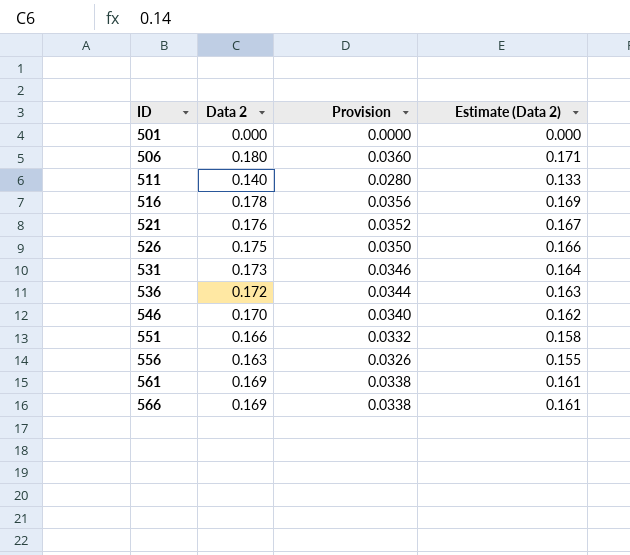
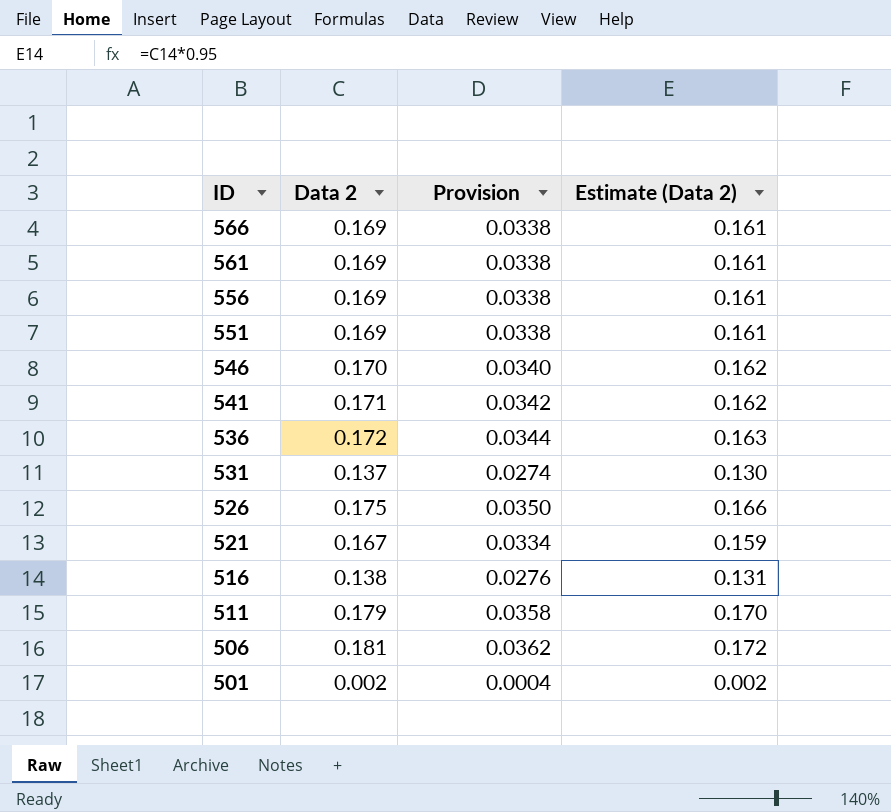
row order: ID ascending -> ID descending
556 | Data 2: 0.163 -> 0.169
556 | Provision: 0.0326 -> 0.0338
556 | Estimate (Data 2): 0.155 -> 0.161
551 | Data 2: 0.166 -> 0.169
551 | Provision: 0.0332 -> 0.0338
551 | Estimate (Data 2): 0.158 -> 0.161
row 541: none -> 0.171 | 0.0342 | 0.162
531 | Data 2: 0.173 -> 0.137
531 | Provision: 0.0346 -> 0.0274
531 | Estimate (Data 2): 0.164 -> 0.130
521 | Data 2: 0.176 -> 0.167
521 | Provision: 0.0352 -> 0.0334
521 | Estimate (Data 2): 0.167 -> 0.159
516 | Data 2: 0.178 -> 0.138
516 | Provision: 0.0356 -> 0.0276
516 | Estimate (Data 2): 0.169 -> 0.131
511 | Data 2: 0.140 -> 0.179
511 | Provision: 0.0280 -> 0.0358
511 | Estimate (Data 2): 0.133 -> 0.170
506 | Data 2: 0.180 -> 0.181
506 | Provision: 0.0360 -> 0.0362
506 | Estimate (Data 2): 0.171 -> 0.172
501 | Data 2: 0.000 -> 0.002
501 | Provision: 0.0000 -> 0.0004
501 | Estimate (Data 2): 0.000 -> 0.002

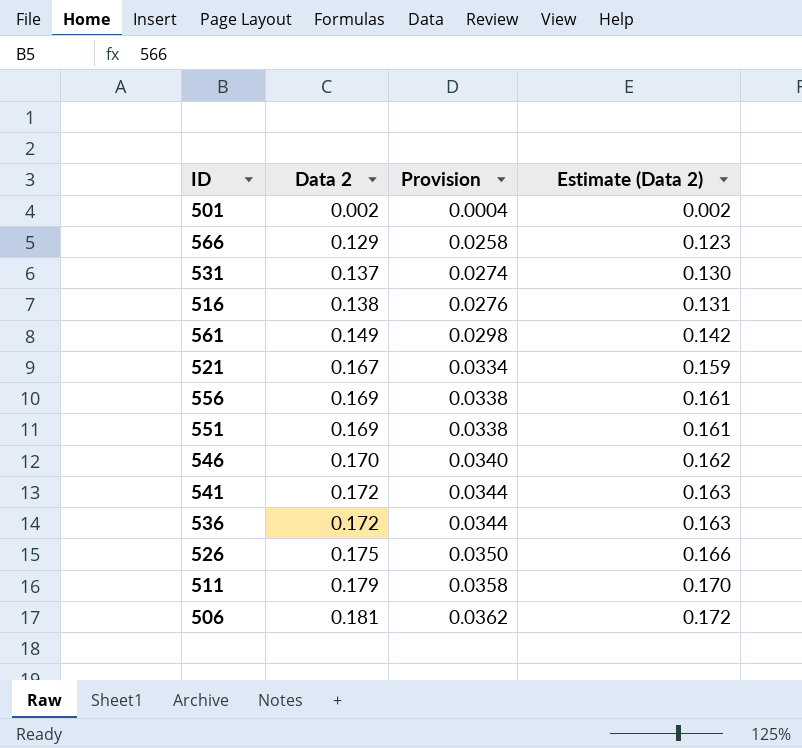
row order: ID descending -> Data 2 ascending
566 | Data 2: 0.169 -> 0.129
566 | Provision: 0.0338 -> 0.0258
566 | Estimate (Data 2): 0.161 -> 0.123
561 | Data 2: 0.169 -> 0.149
561 | Provision: 0.0338 -> 0.0298
561 | Estimate (Data 2): 0.161 -> 0.142
541 | Data 2: 0.171 -> 0.172
541 | Provision: 0.0342 -> 0.0344
541 | Estimate (Data 2): 0.162 -> 0.163

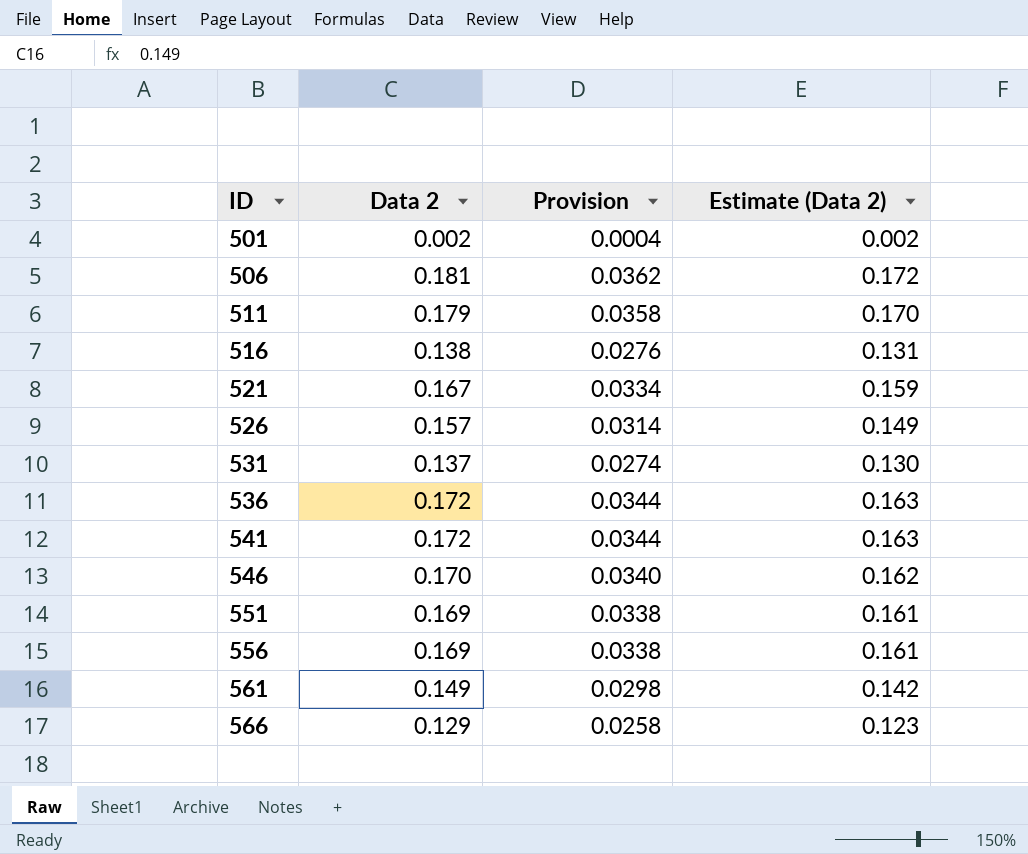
row order: Data 2 ascending -> ID ascending
526 | Data 2: 0.175 -> 0.157
526 | Provision: 0.0350 -> 0.0314
526 | Estimate (Data 2): 0.166 -> 0.149

